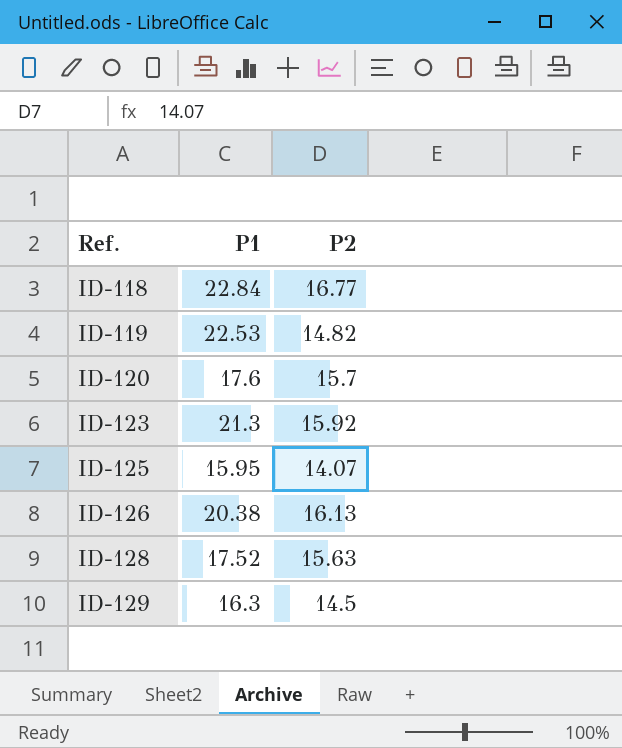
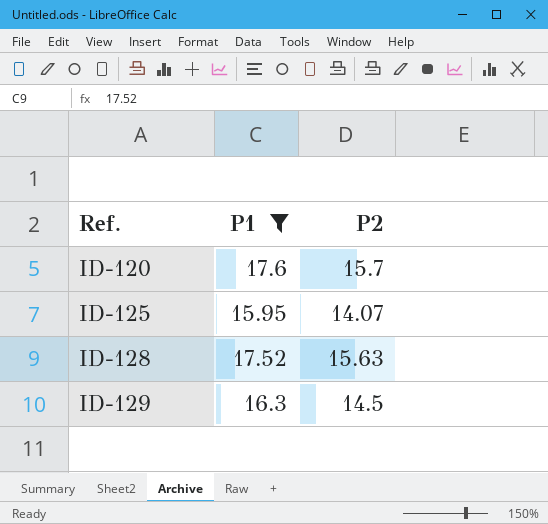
filter: none -> P1 <= 17.6

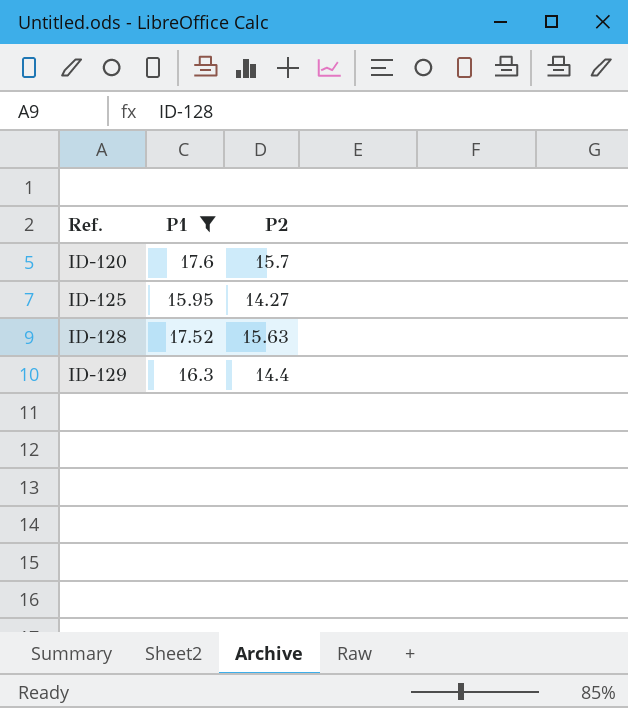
ID-125 | P2: 14.07 -> 14.27
ID-129 | P2: 14.5 -> 14.4

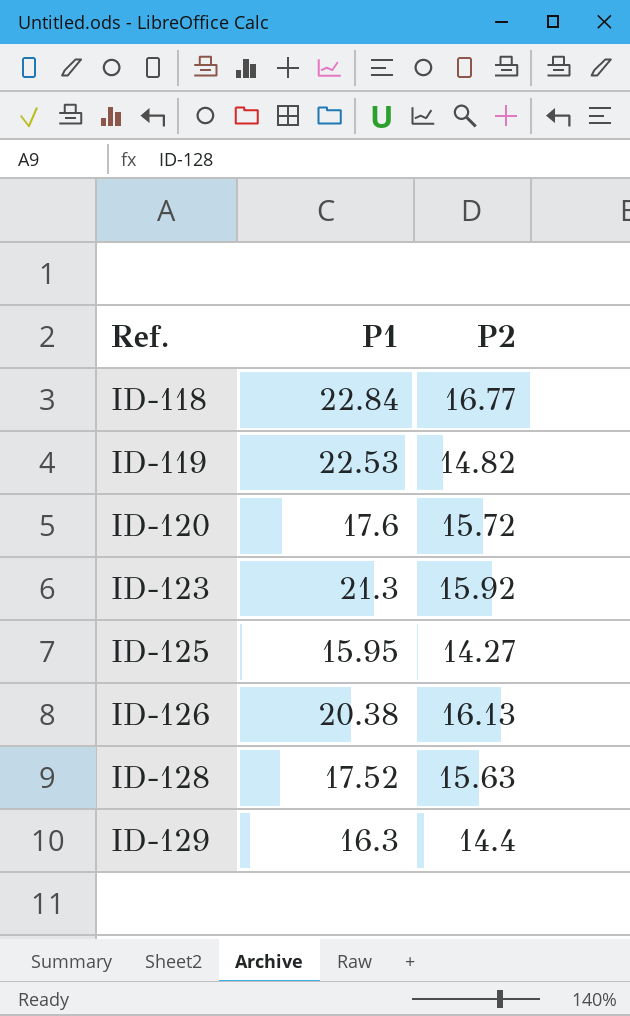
filter: P1 <= 17.6 -> none
ID-120 | P2: 15.7 -> 15.72

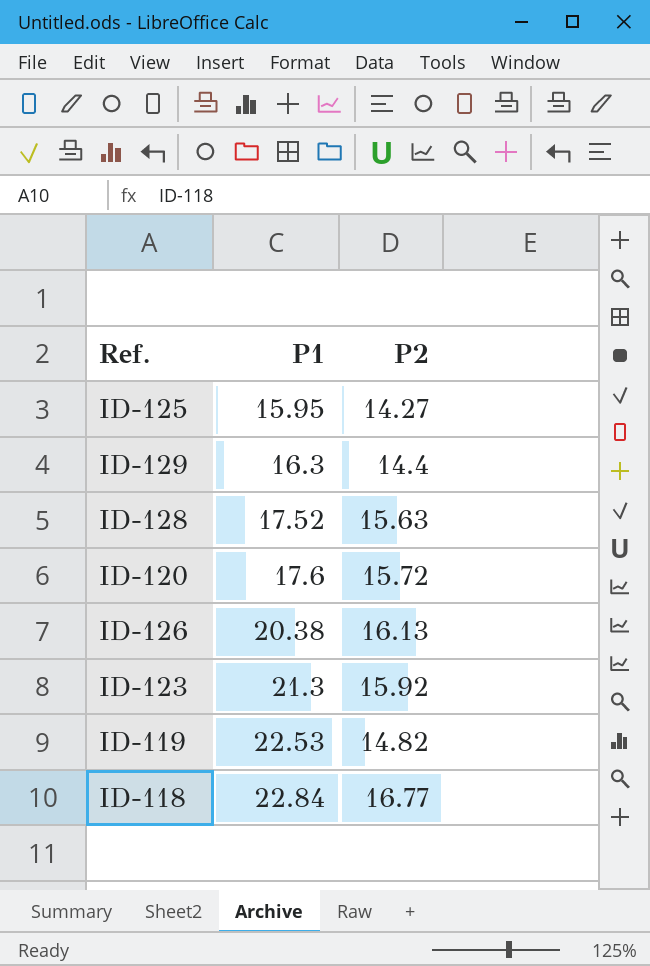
row order: Ref. ascending -> P1 ascending

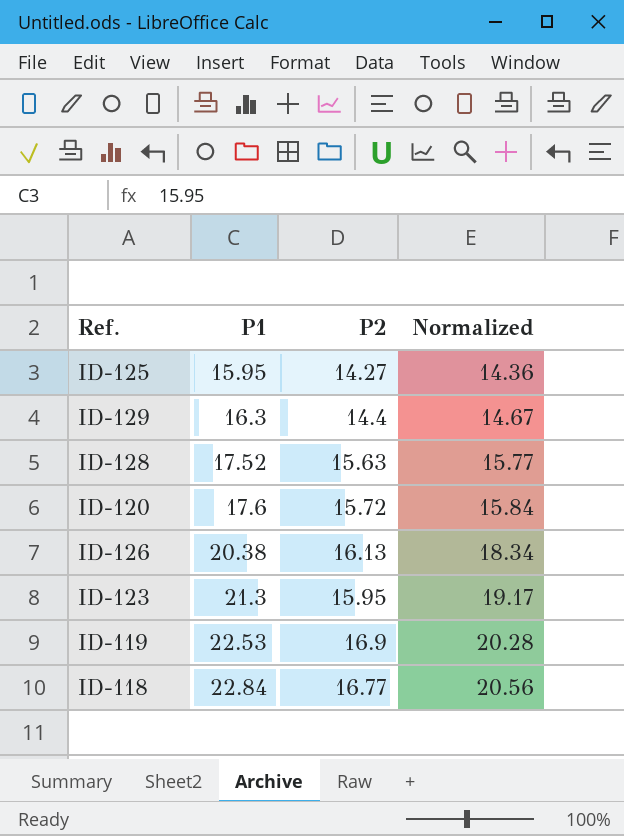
column Normalized | formula: none -> [P1] * 0.9
ID-123 | P2: 15.92 -> 15.95
ID-119 | P2: 14.82 -> 16.9

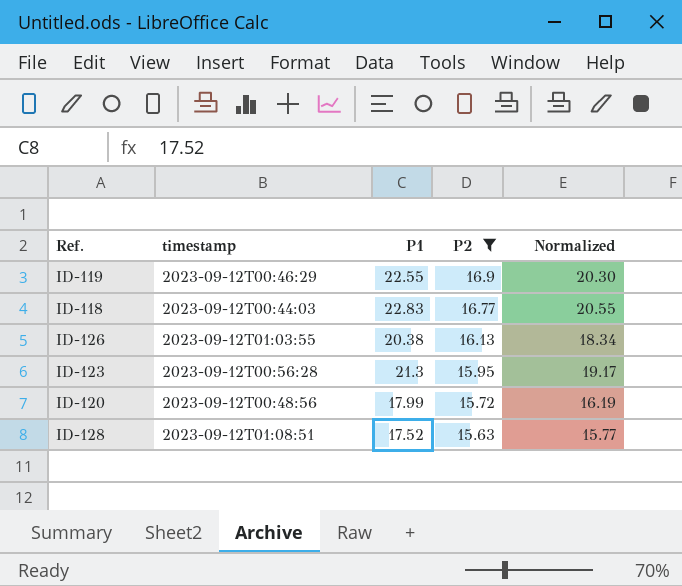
filter: none -> P2 >= 15.63
row order: P1 ascending -> P2 descending
column timestamp | position: none -> 2
ID-119 | P1: 22.53 -> 22.55
ID-119 | Normalized: 20.28 -> 20.30
ID-118 | P1: 22.84 -> 22.83
ID-118 | Normalized: 20.56 -> 20.55
ID-120 | P1: 17.6 -> 17.99
ID-120 | Normalized: 15.84 -> 16.19

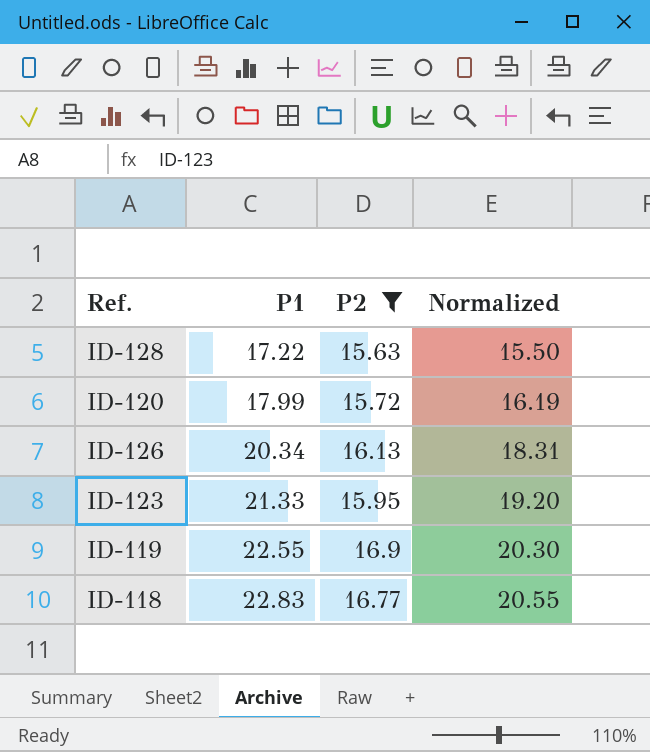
row order: P2 descending -> P1 ascending
column timestamp | position: 2 -> none
ID-128 | P1: 17.52 -> 17.22
ID-128 | Normalized: 15.77 -> 15.50
ID-126 | P1: 20.38 -> 20.34
ID-126 | Normalized: 18.34 -> 18.31
ID-123 | P1: 21.3 -> 21.33
ID-123 | Normalized: 19.17 -> 19.20

